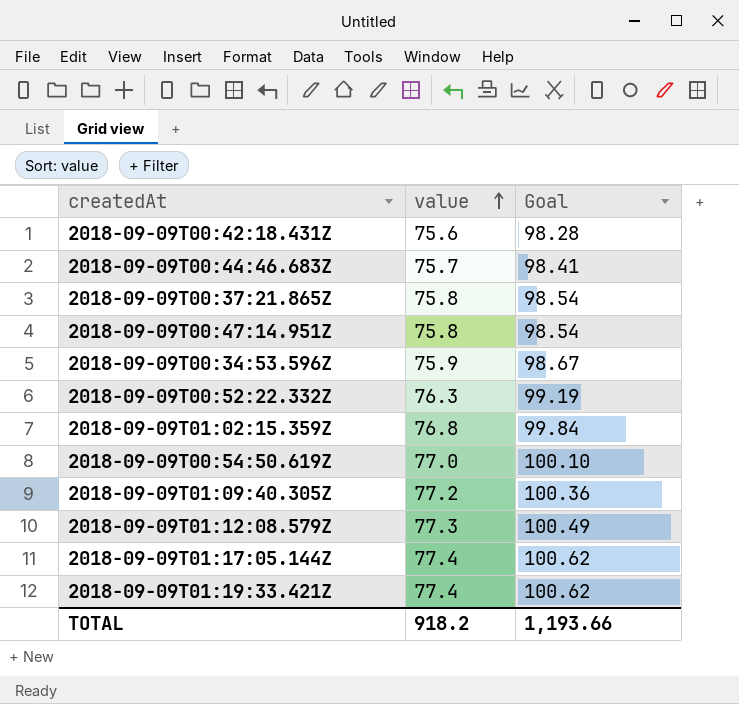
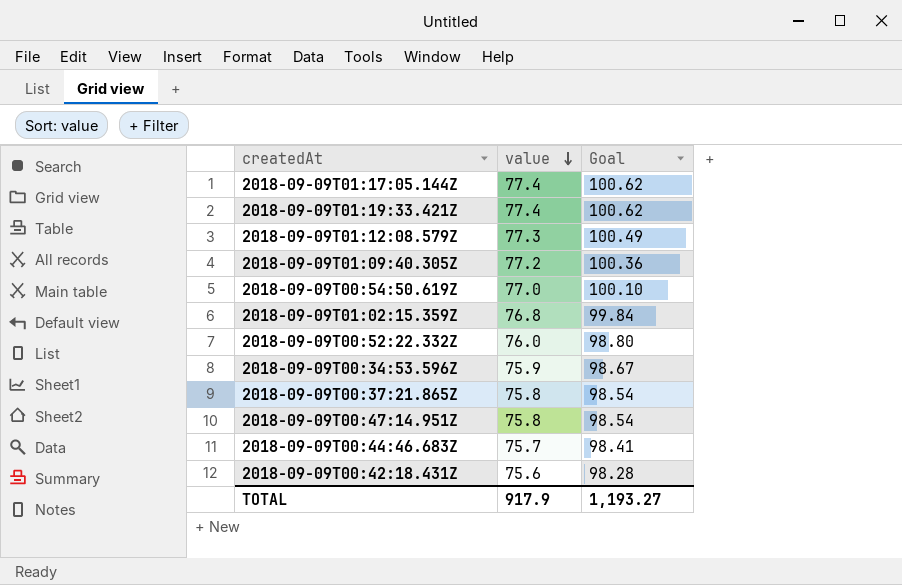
row order: value ascending -> value descending
2018-09-09T00:52:22.332Z | value: 76.3 -> 76.0
2018-09-09T00:52:22.332Z | Goal: 99.19 -> 98.80
TOTAL | value: 918.2 -> 917.9
TOTAL | Goal: 1,193.66 -> 1,193.27

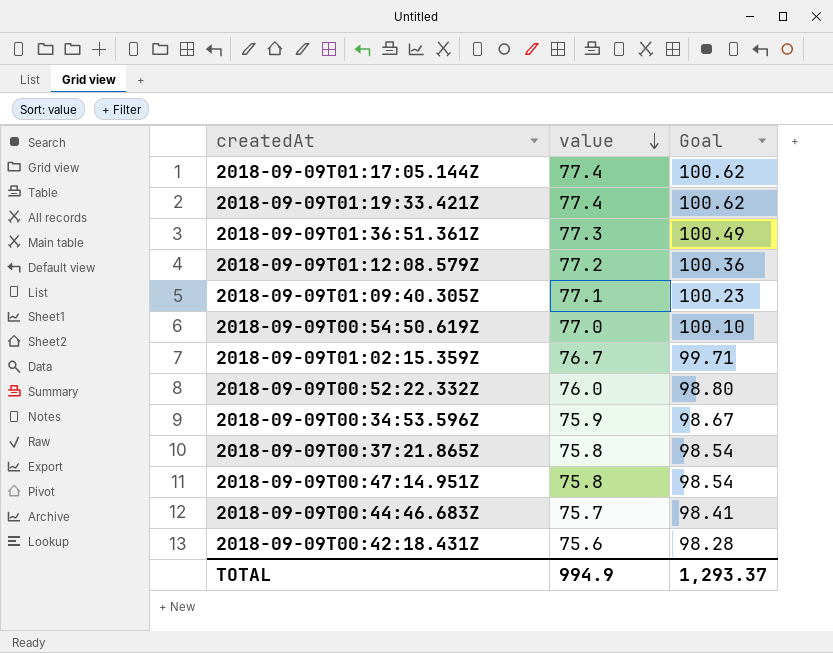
row 2018-09-09T01:36:51.361Z: none -> 77.3 | 100.49
2018-09-09T01:12:08.579Z | value: 77.3 -> 77.2
2018-09-09T01:12:08.579Z | Goal: 100.49 -> 100.36
2018-09-09T01:09:40.305Z | value: 77.2 -> 77.1
2018-09-09T01:09:40.305Z | Goal: 100.36 -> 100.23
2018-09-09T01:02:15.359Z | value: 76.8 -> 76.7
2018-09-09T01:02:15.359Z | Goal: 99.84 -> 99.71
TOTAL | value: 917.9 -> 994.9
TOTAL | Goal: 1,193.27 -> 1,293.37

